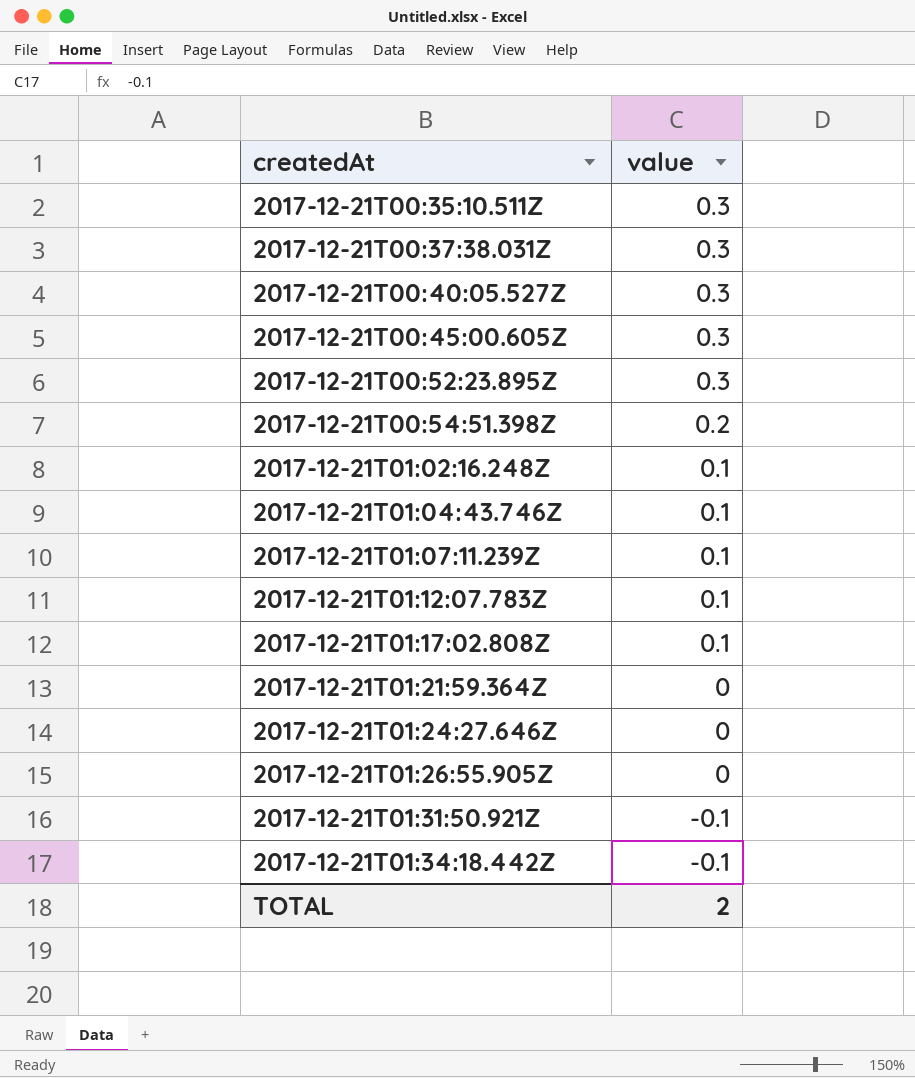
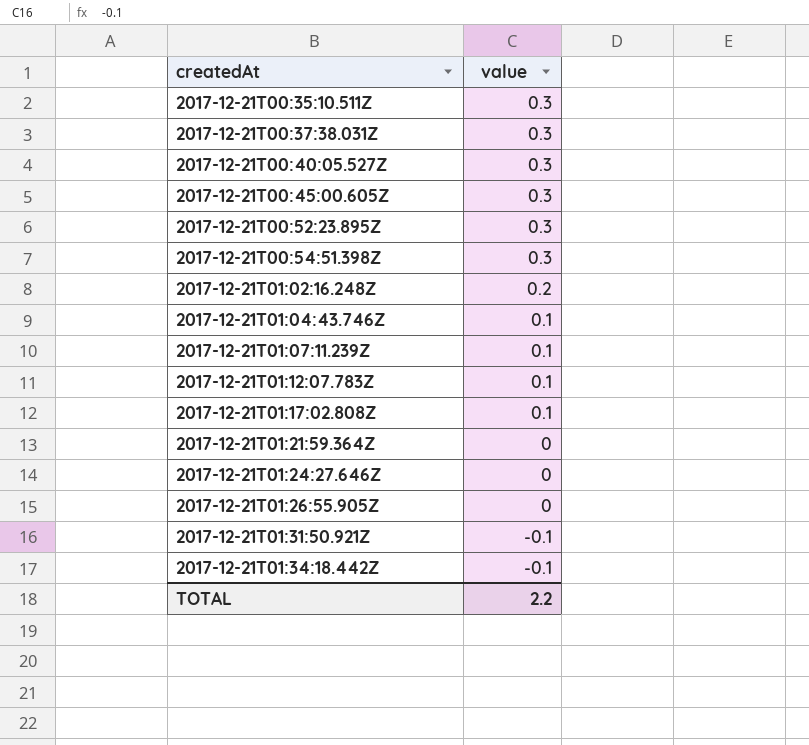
2017-12-21T00:54:51.398Z | value: 0.2 -> 0.3
2017-12-21T01:02:16.248Z | value: 0.1 -> 0.2
TOTAL | value: 2 -> 2.2

